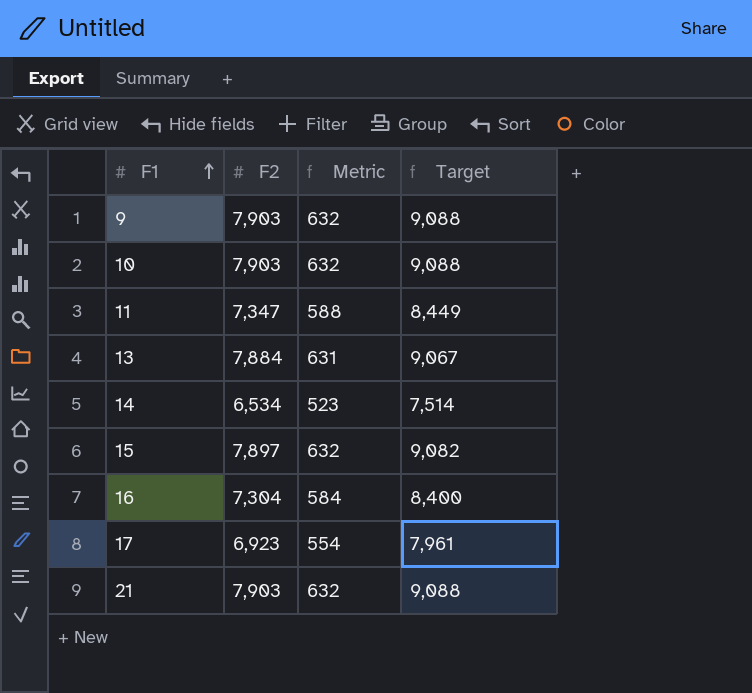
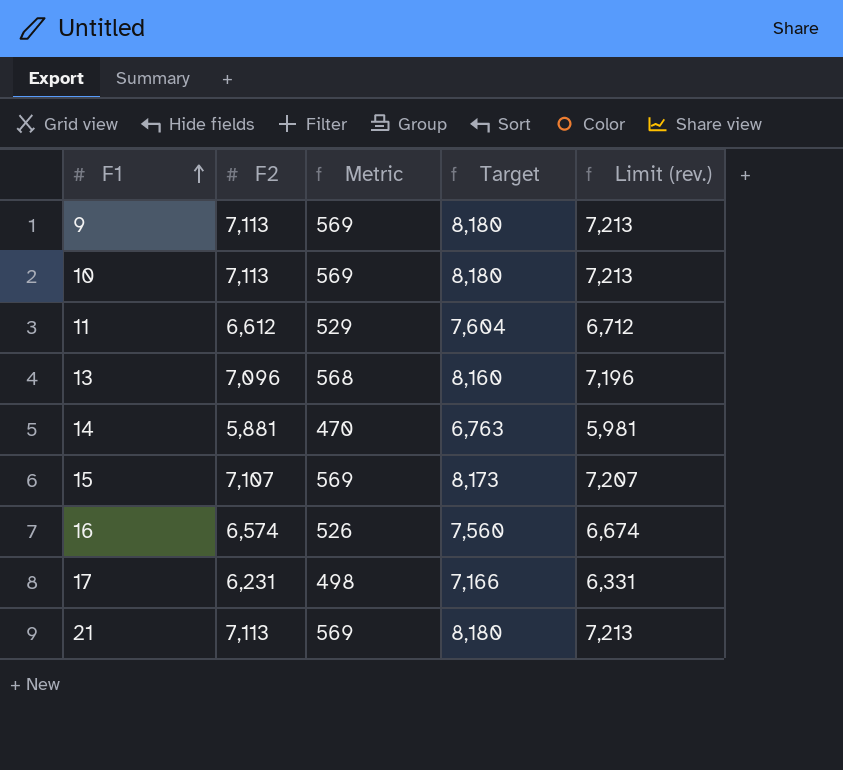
column Limit (rev.) | formula: none -> [F2] + 100
9 | F2: 7,903 -> 7,113
9 | Metric: 632 -> 569
9 | Target: 9,088 -> 8,180
10 | F2: 7,903 -> 7,113
10 | Metric: 632 -> 569
10 | Target: 9,088 -> 8,180
11 | F2: 7,347 -> 6,612
11 | Metric: 588 -> 529
11 | Target: 8,449 -> 7,604
13 | F2: 7,884 -> 7,096
13 | Metric: 631 -> 568
13 | Target: 9,067 -> 8,160
14 | F2: 6,534 -> 5,881
14 | Metric: 523 -> 470
14 | Target: 7,514 -> 6,763
15 | F2: 7,897 -> 7,107
15 | Metric: 632 -> 569
15 | Target: 9,082 -> 8,173
16 | F2: 7,304 -> 6,574
16 | Metric: 584 -> 526
16 | Target: 8,400 -> 7,560
17 | F2: 6,923 -> 6,231
17 | Metric: 554 -> 498
17 | Target: 7,961 -> 7,166
21 | F2: 7,903 -> 7,113
21 | Metric: 632 -> 569
21 | Target: 9,088 -> 8,180

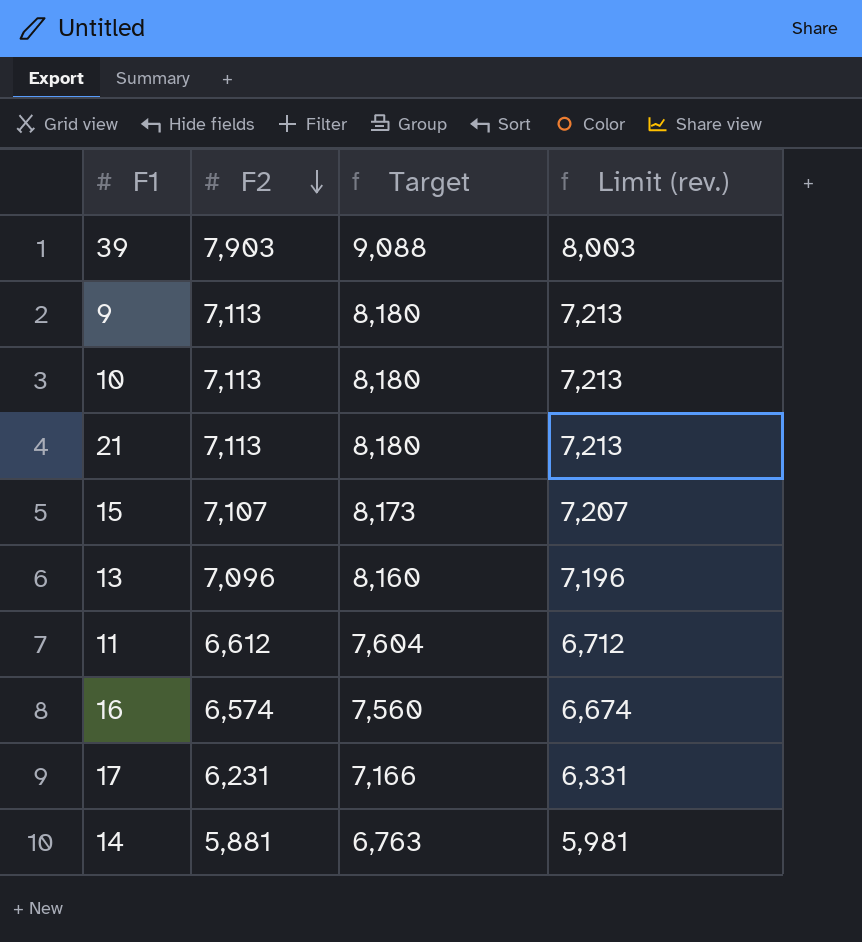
row order: F1 ascending -> F2 descending
column Metric | formula: [F2] * 0.08 -> none
row 39: none -> 7,903 | 9,088 | 8,003

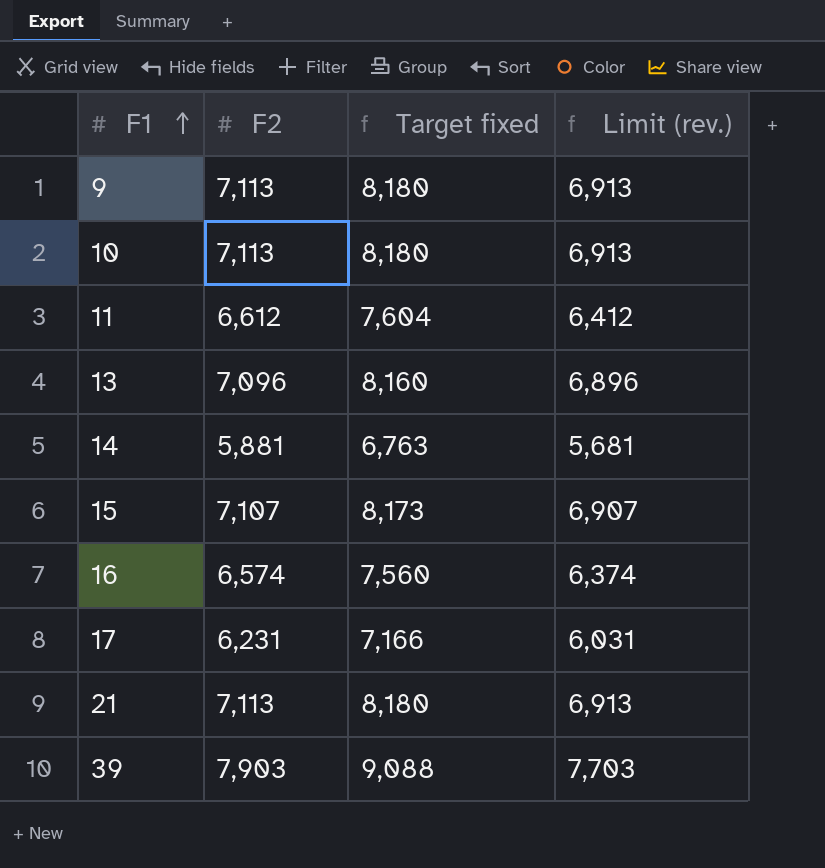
row order: F2 descending -> F1 ascending
column name: Target -> Target fixed
column Limit (rev.) | formula: [F2] + 100 -> [F2] - 200

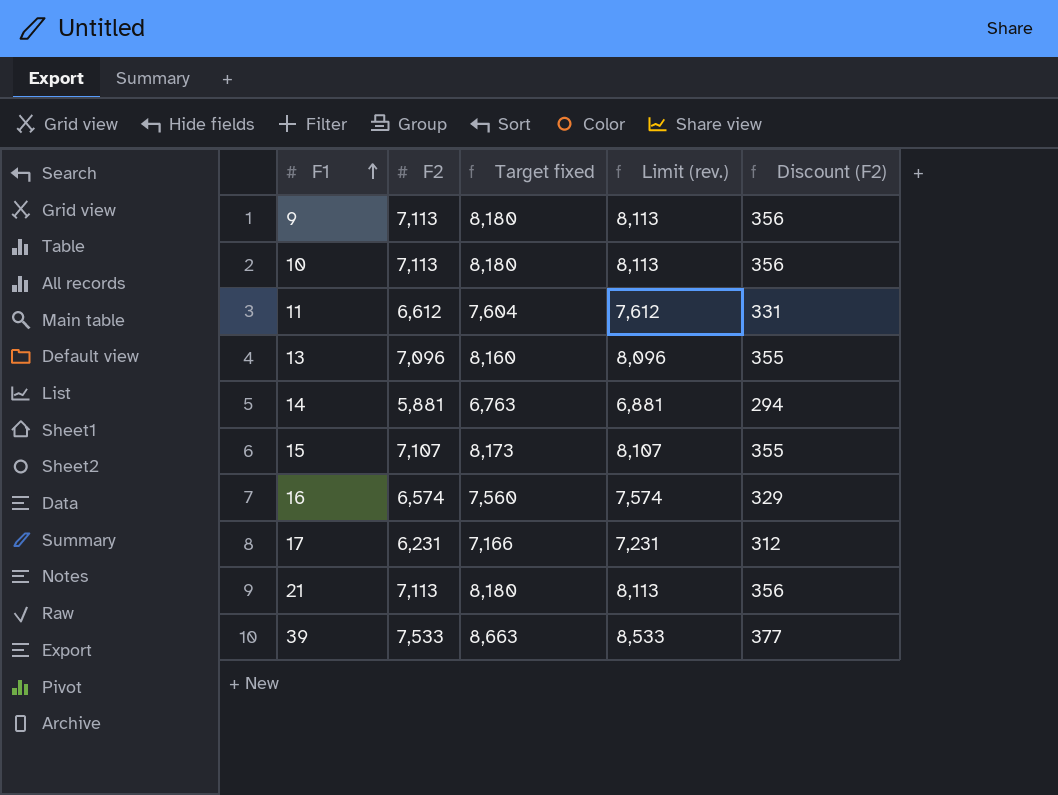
column Limit (rev.) | formula: [F2] - 200 -> [F2] + 1000
column Discount (F2) | formula: none -> [F2] * 0.05
39 | F2: 7,903 -> 7,533
39 | Target fixed: 9,088 -> 8,663

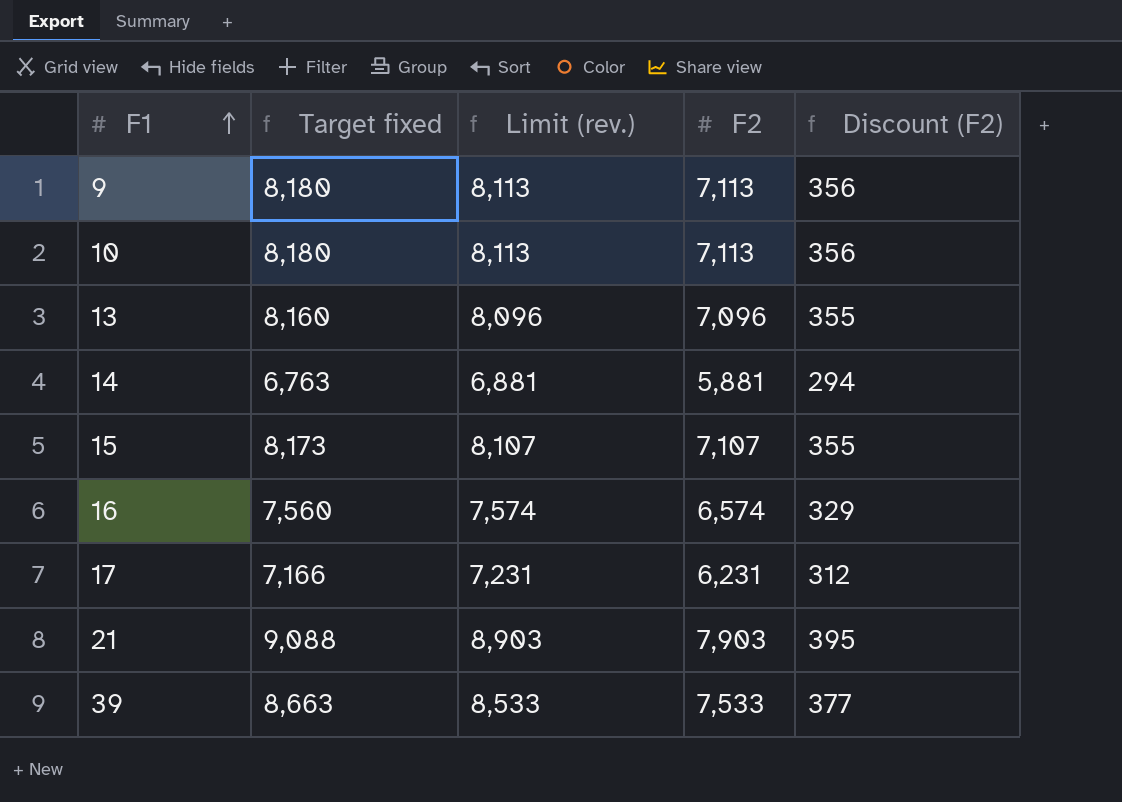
column F2 | position: 2 -> 4
row 11: 6,612 | 7,604 | 7,612 | 331 -> none
21 | Target fixed: 8,180 -> 9,088
21 | Limit (rev.): 8,113 -> 8,903
21 | F2: 7,113 -> 7,903
21 | Discount (F2): 356 -> 395

